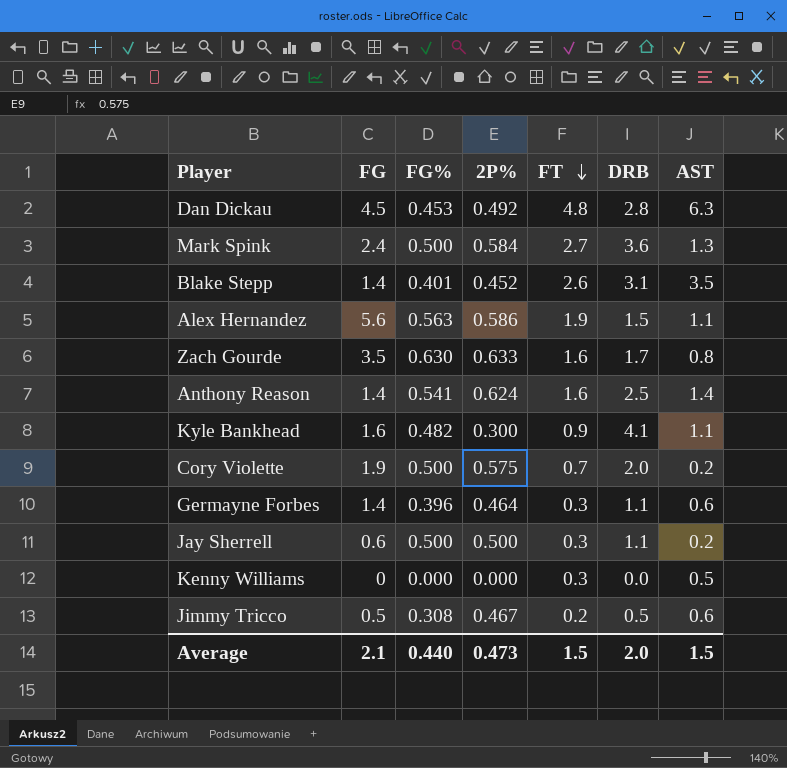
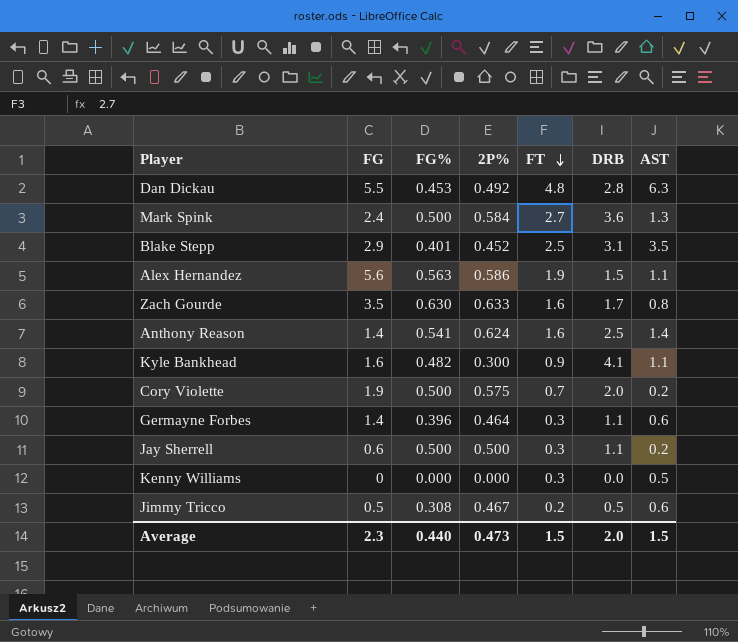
Dan Dickau | FG: 4.5 -> 5.5
Blake Stepp | FG: 1.4 -> 2.9
Blake Stepp | FT: 2.6 -> 2.5
Average | FG: 2.1 -> 2.3

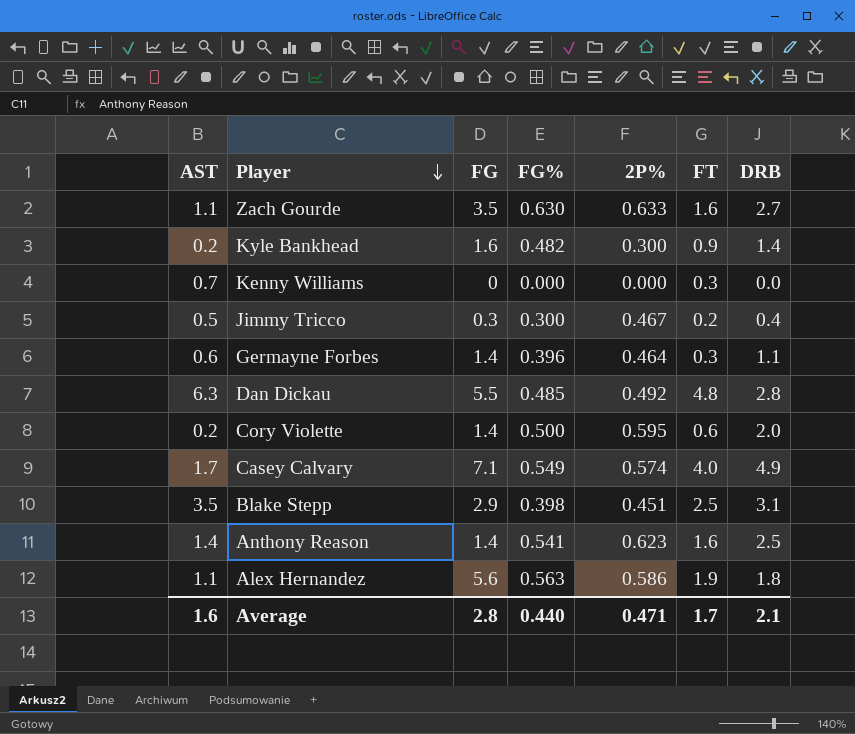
row order: FT descending -> Player descending
column AST | position: 7 -> 1
row Mark Spink: 2.4 | 0.500 | 0.584 | 2.7 | 3.6 | 1.3 -> none
row Jay Sherrell: 0.6 | 0.500 | 0.500 | 0.3 | 1.1 | 0.2 -> none
Zach Gourde | AST: 0.8 -> 1.1
Zach Gourde | DRB: 1.7 -> 2.7
Kyle Bankhead | AST: 1.1 -> 0.2
Kyle Bankhead | DRB: 4.1 -> 1.4
Kenny Williams | AST: 0.5 -> 0.7
Jimmy Tricco | AST: 0.6 -> 0.5
Jimmy Tricco | FG: 0.5 -> 0.3
Jimmy Tricco | FG%: 0.308 -> 0.300
Jimmy Tricco | DRB: 0.5 -> 0.4
Dan Dickau | FG%: 0.453 -> 0.485
Cory Violette | FG: 1.9 -> 1.4
Cory Violette | 2P%: 0.575 -> 0.595
Cory Violette | FT: 0.7 -> 0.6
row Casey Calvary: none -> 1.7 | 7.1 | 0.549 | 0.574 | 4.0 | 4.9
Blake Stepp | FG%: 0.401 -> 0.398
Blake Stepp | 2P%: 0.452 -> 0.451
Anthony Reason | 2P%: 0.624 -> 0.623
Alex Hernandez | DRB: 1.5 -> 1.8
Average | AST: 1.5 -> 1.6
Average | FG: 2.3 -> 2.8
Average | 2P%: 0.473 -> 0.471
Average | FT: 1.5 -> 1.7
Average | DRB: 2.0 -> 2.1

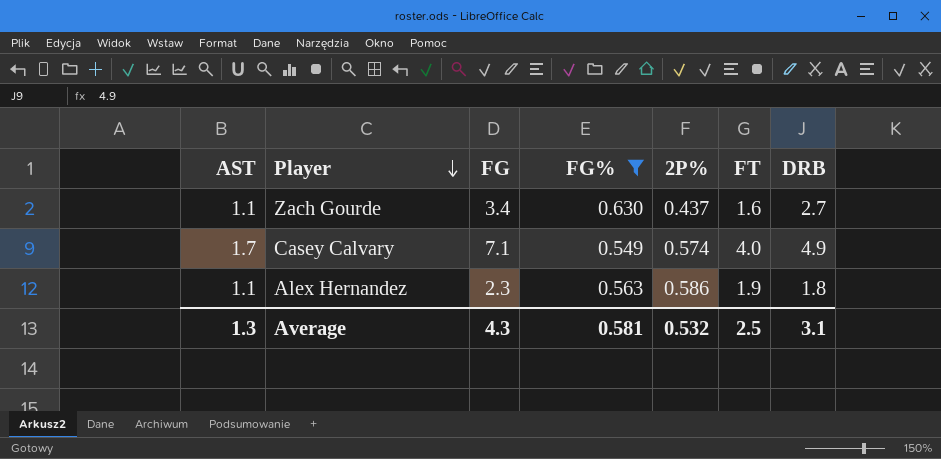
filter: none -> FG% >= 0.549
Zach Gourde | FG: 3.5 -> 3.4
Zach Gourde | 2P%: 0.633 -> 0.437
Alex Hernandez | FG: 5.6 -> 2.3
Average | AST: 1.6 -> 1.3
Average | FG: 2.8 -> 4.3
Average | FG%: 0.440 -> 0.581
Average | 2P%: 0.471 -> 0.532
Average | FT: 1.7 -> 2.5
Average | DRB: 2.1 -> 3.1

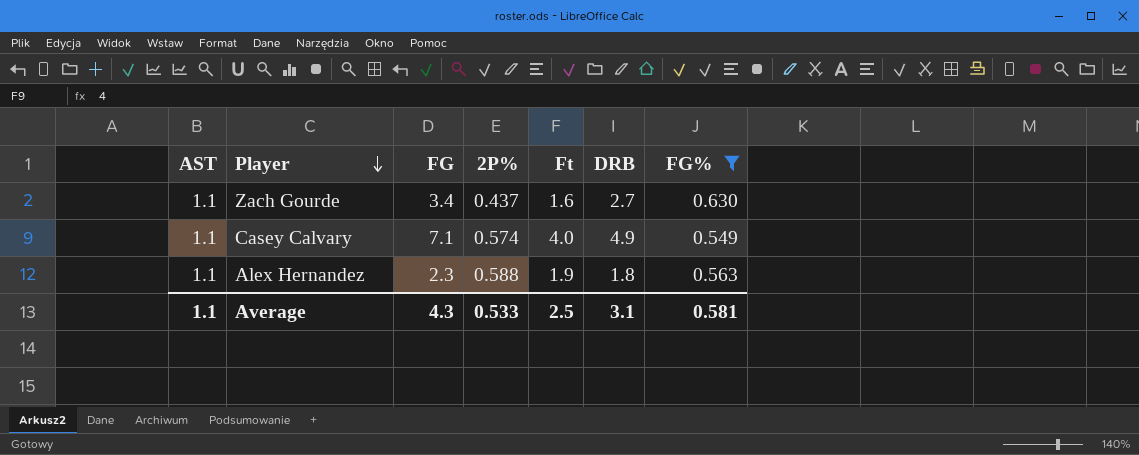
column name: FT -> Ft
column FG% | position: 4 -> 7
Casey Calvary | AST: 1.7 -> 1.1
Alex Hernandez | 2P%: 0.586 -> 0.588
Average | AST: 1.3 -> 1.1
Average | 2P%: 0.532 -> 0.533

